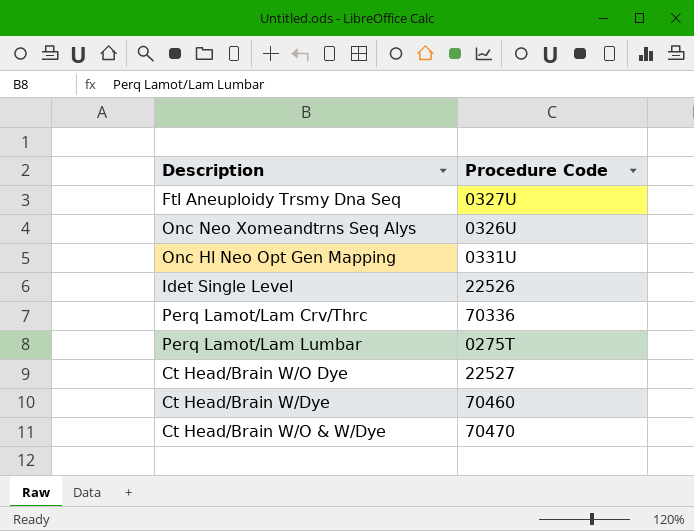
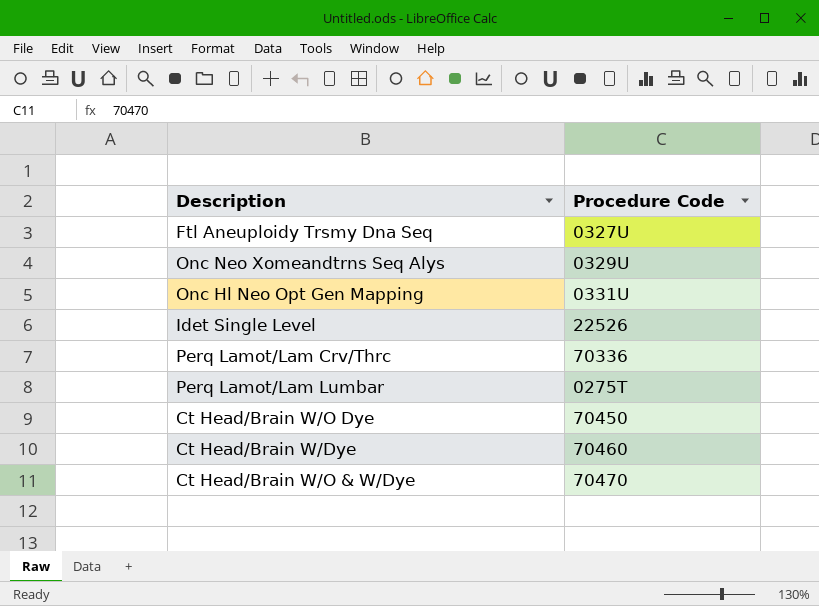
Onc Neo Xomeandtrns Seq Alys | Procedure Code: 0326U -> 0329U
Ct Head/Brain W/O Dye | Procedure Code: 22527 -> 70450

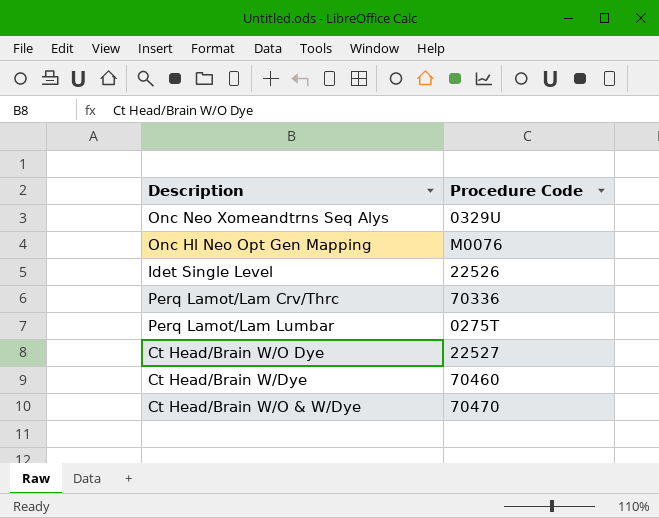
row Ftl Aneuploidy Trsmy Dna Seq: 0327U -> none
Onc Hl Neo Opt Gen Mapping | Procedure Code: 0331U -> M0076
Ct Head/Brain W/O Dye | Procedure Code: 70450 -> 22527

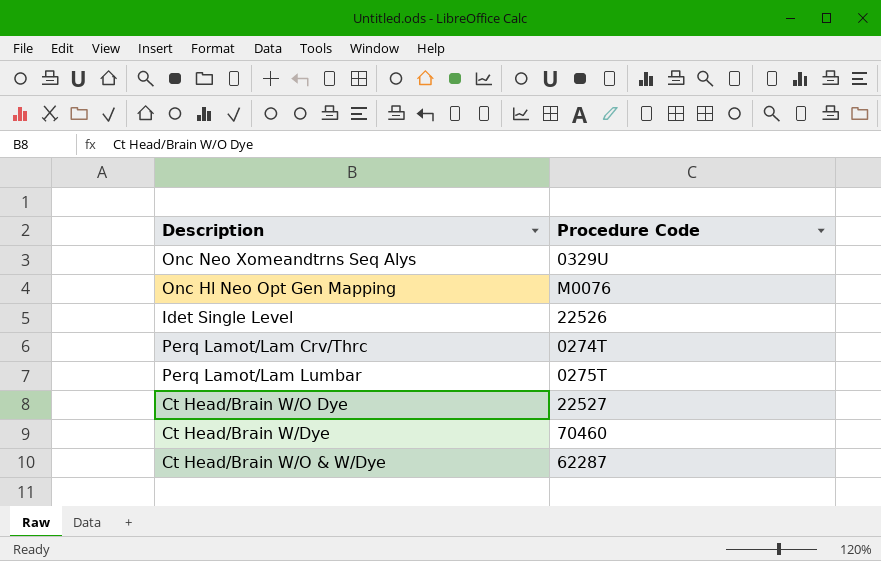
Perq Lamot/Lam Crv/Thrc | Procedure Code: 70336 -> 0274T
Ct Head/Brain W/O & W/Dye | Procedure Code: 70470 -> 62287

